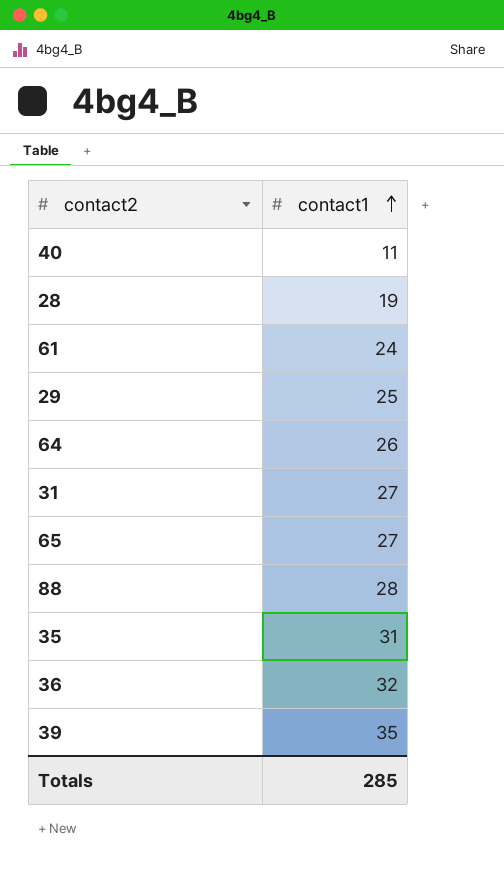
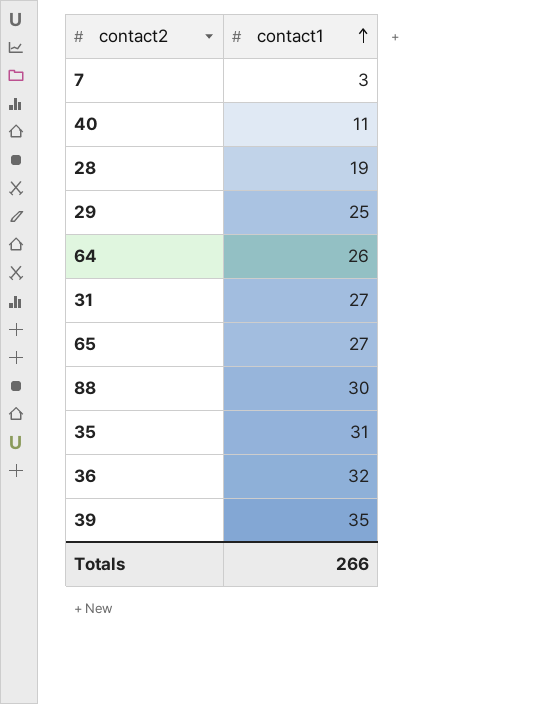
row 61: 24 -> none
row 7: none -> 3
88 | contact1: 28 -> 30
Totals | contact1: 285 -> 266

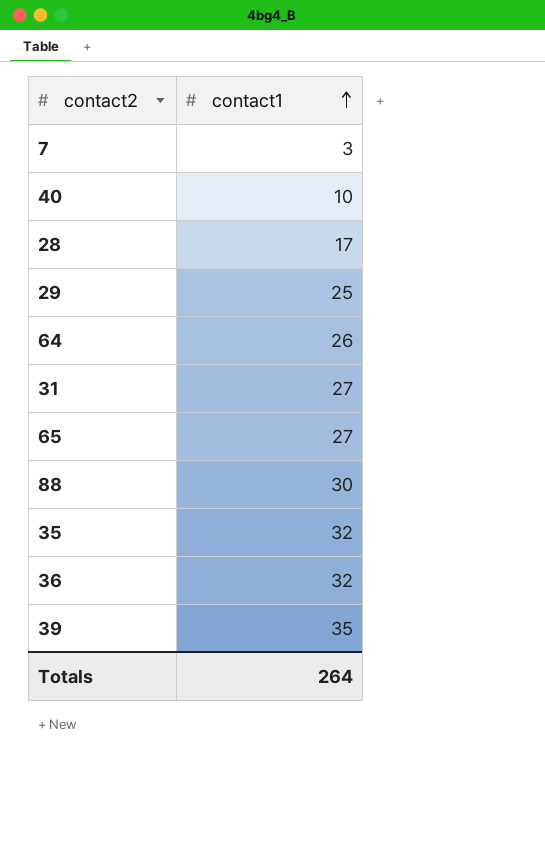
40 | contact1: 11 -> 10
28 | contact1: 19 -> 17
35 | contact1: 31 -> 32
Totals | contact1: 266 -> 264

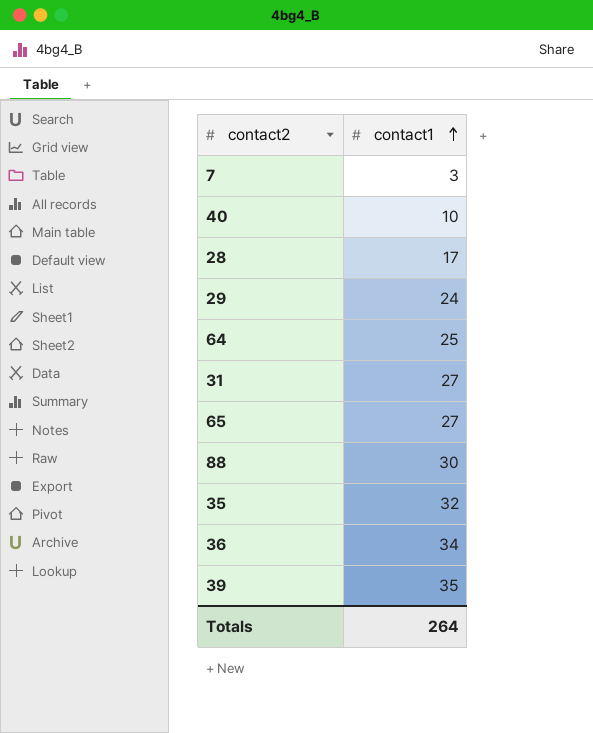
29 | contact1: 25 -> 24
64 | contact1: 26 -> 25
36 | contact1: 32 -> 34

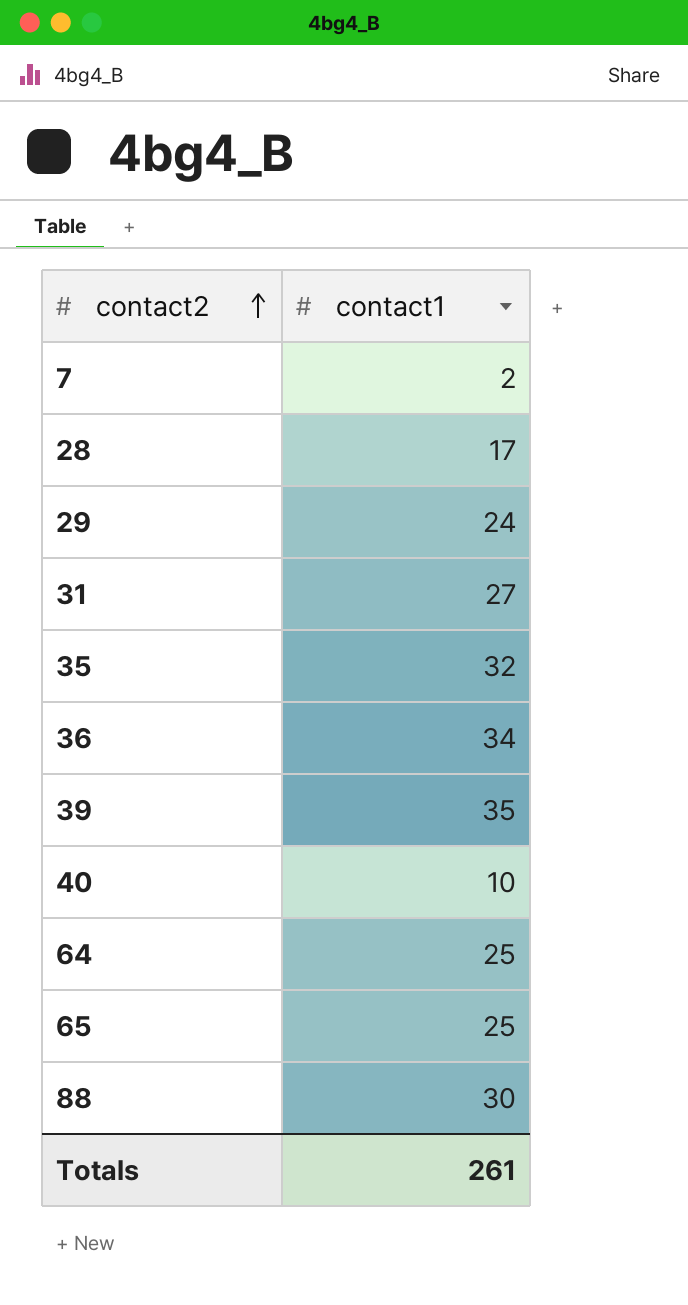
row order: contact1 ascending -> contact2 ascending
7 | contact1: 3 -> 2
65 | contact1: 27 -> 25
Totals | contact1: 264 -> 261

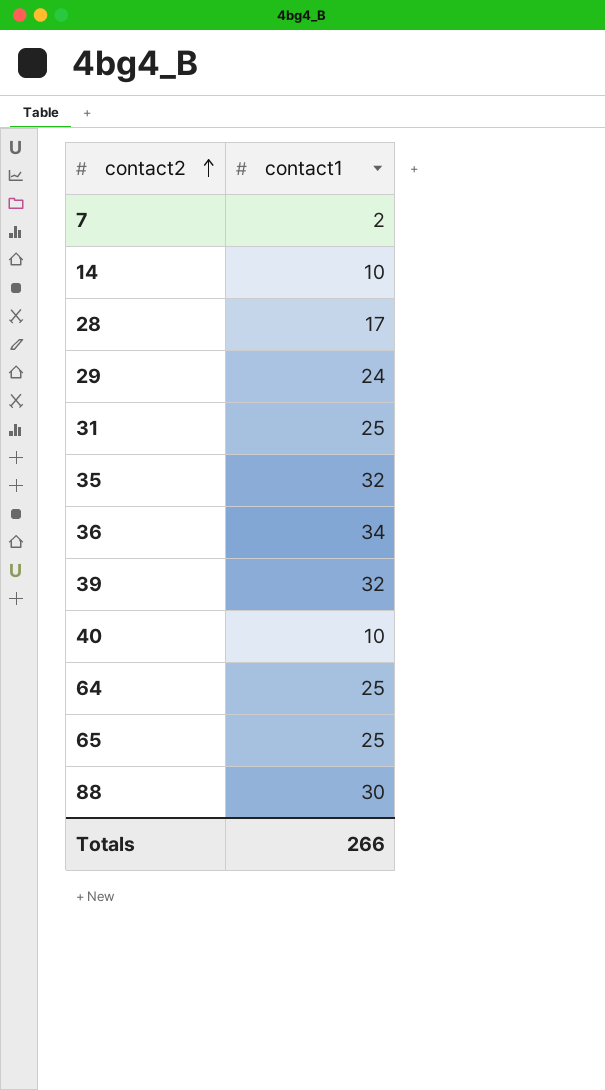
row 14: none -> 10
31 | contact1: 27 -> 25
39 | contact1: 35 -> 32
Totals | contact1: 261 -> 266

